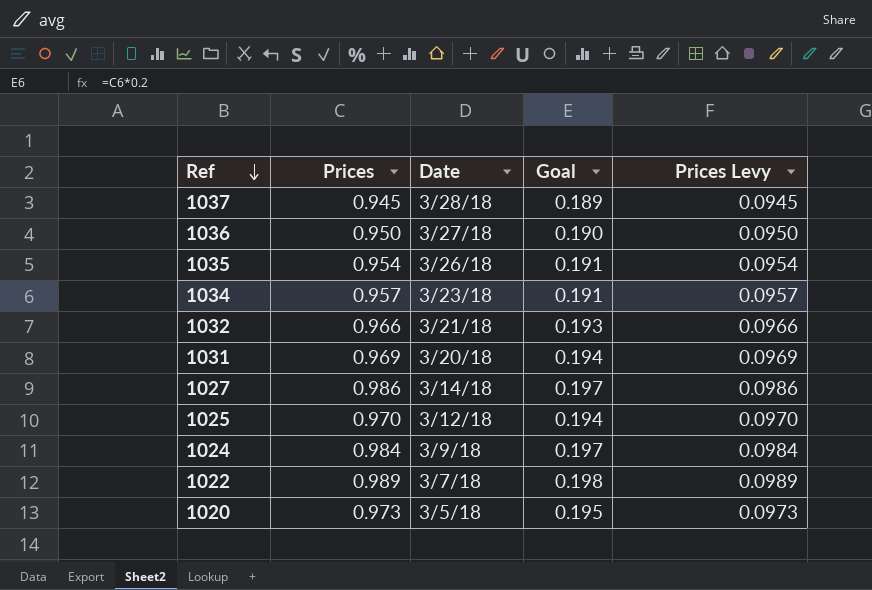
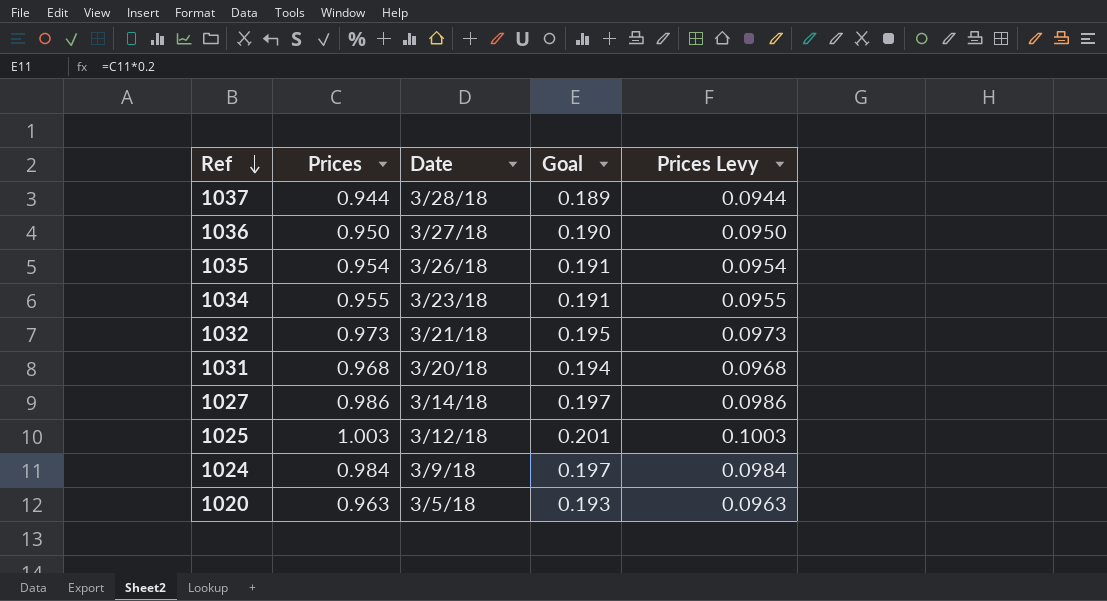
row 1022: 0.989 | 3/7/18 | 0.198 | 0.0989 -> none
1037 | Prices: 0.945 -> 0.944
1037 | Prices Levy: 0.0945 -> 0.0944
1034 | Prices: 0.957 -> 0.955
1034 | Prices Levy: 0.0957 -> 0.0955
1032 | Prices: 0.966 -> 0.973
1032 | Goal: 0.193 -> 0.195
1032 | Prices Levy: 0.0966 -> 0.0973
1031 | Prices: 0.969 -> 0.968
1031 | Prices Levy: 0.0969 -> 0.0968
1025 | Prices: 0.970 -> 1.003
1025 | Goal: 0.194 -> 0.201
1025 | Prices Levy: 0.0970 -> 0.1003
1020 | Prices: 0.973 -> 0.963
1020 | Goal: 0.195 -> 0.193
1020 | Prices Levy: 0.0973 -> 0.0963

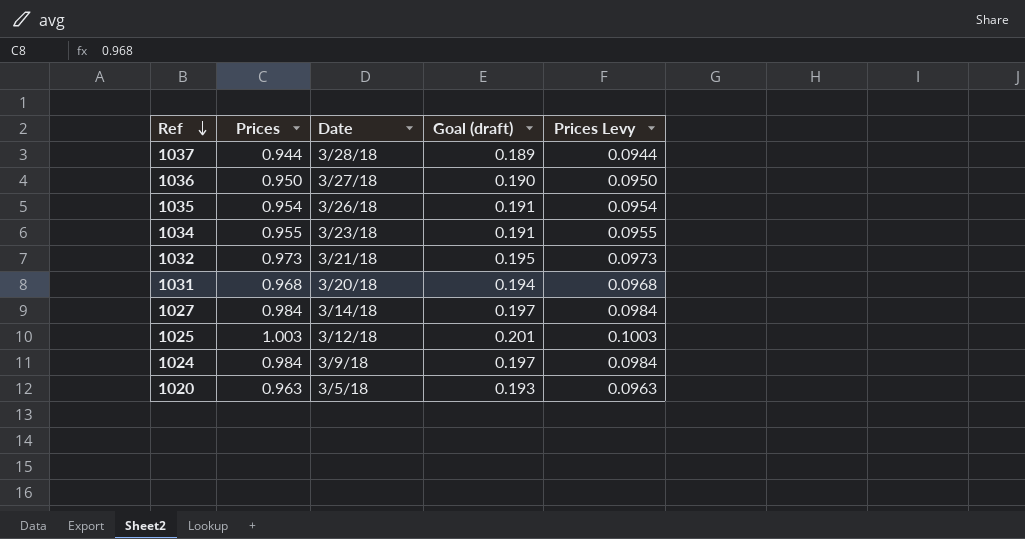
column name: Goal -> Goal (draft)
1027 | Prices: 0.986 -> 0.984
1027 | Prices Levy: 0.0986 -> 0.0984

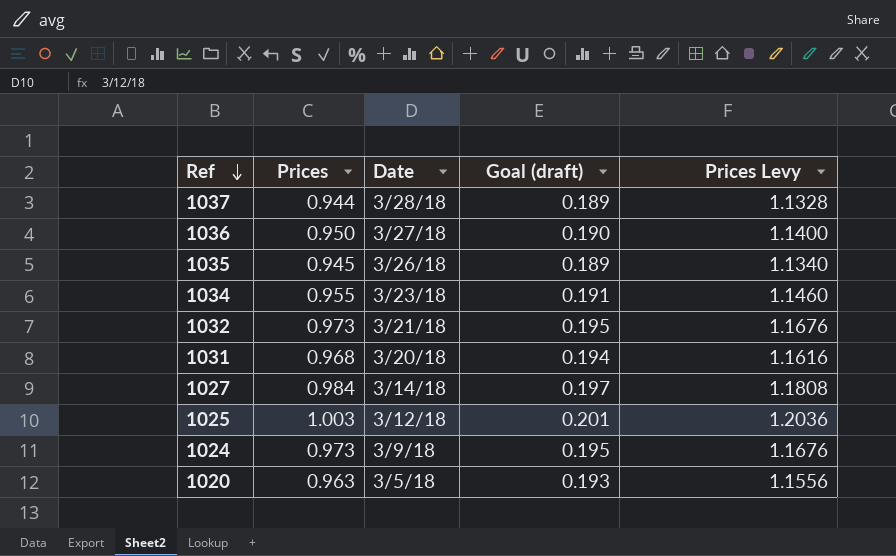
column Prices Levy | formula: [Prices] * 0.1 -> [Prices] * 1.2
1035 | Prices: 0.954 -> 0.945
1035 | Goal (draft): 0.191 -> 0.189
1024 | Prices: 0.984 -> 0.973
1024 | Goal (draft): 0.197 -> 0.195

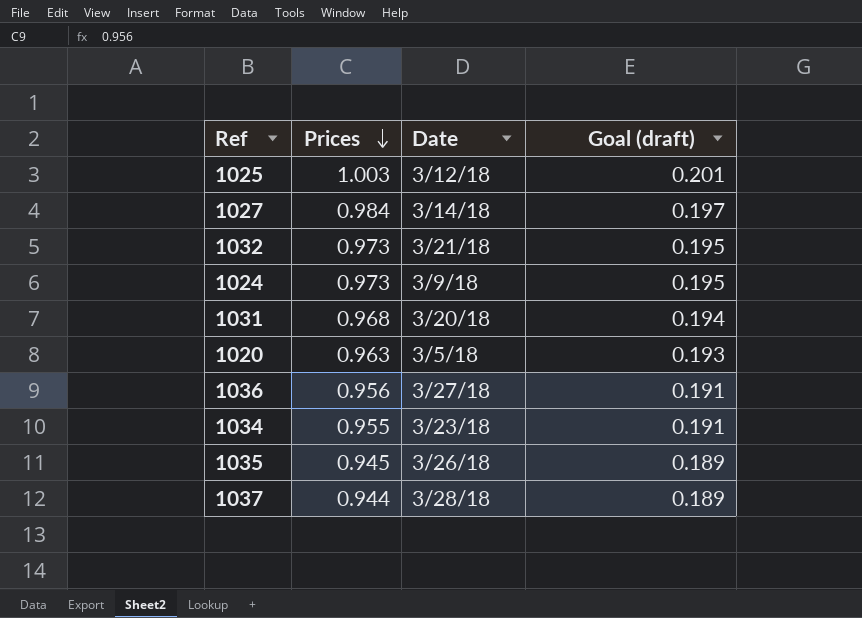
row order: Ref descending -> Prices descending
column Prices Levy | formula: [Prices] * 1.2 -> none
1036 | Prices: 0.950 -> 0.956
1036 | Goal (draft): 0.190 -> 0.191

